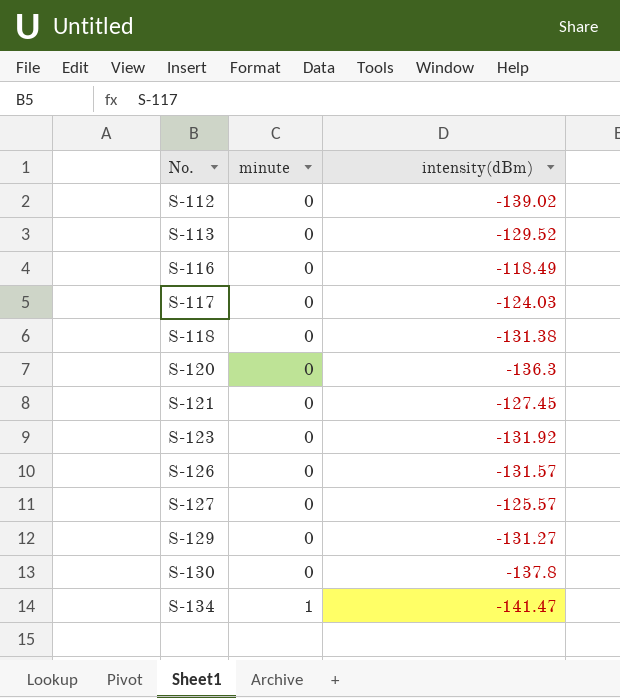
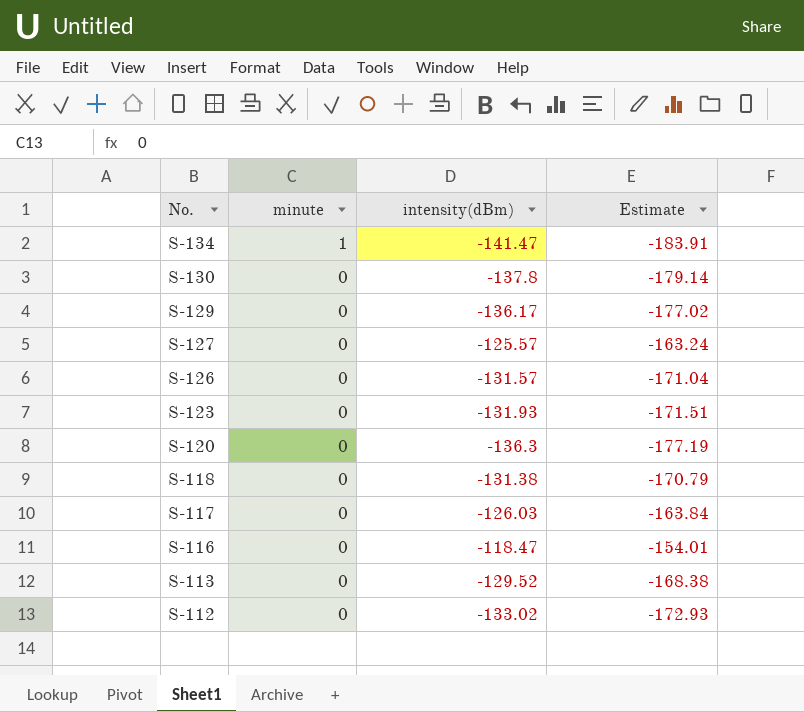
row order: No. ascending -> No. descending
column Estimate | formula: none -> [intensity(dBm)] * 1.3
row S-121: 0 | -127.45 -> none
S-129 | intensity(dBm): -131.27 -> -136.17
S-123 | intensity(dBm): -131.92 -> -131.93
S-117 | intensity(dBm): -124.03 -> -126.03
S-116 | intensity(dBm): -118.49 -> -118.47
S-112 | intensity(dBm): -139.02 -> -133.02

